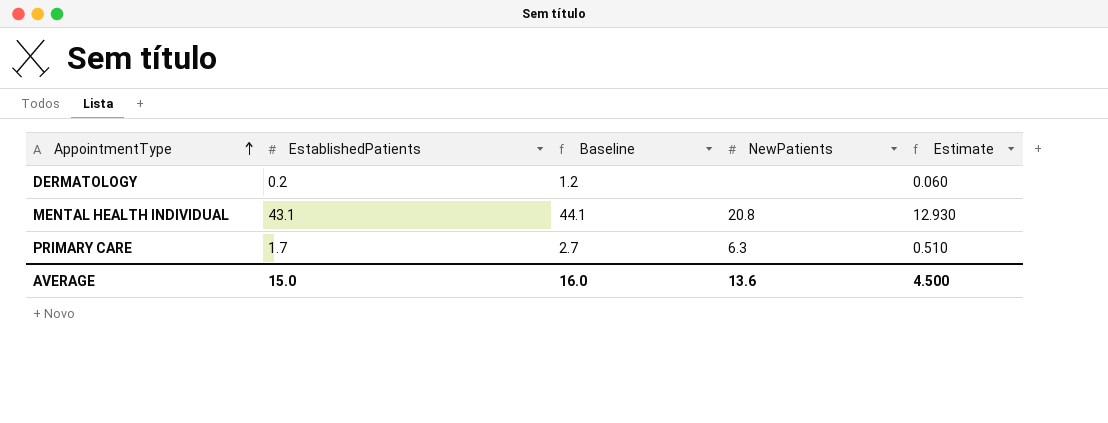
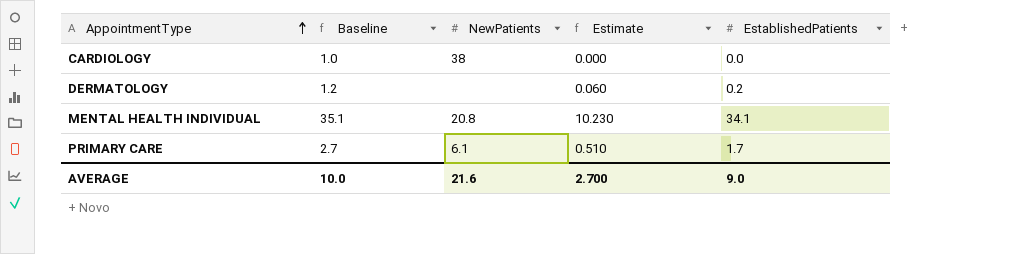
column EstablishedPatients | position: 2 -> 5
row CARDIOLOGY: none -> 1.0 | 38 | 0.000 | 0.0
MENTAL HEALTH INDIVIDUAL | Baseline: 44.1 -> 35.1
MENTAL HEALTH INDIVIDUAL | Estimate: 12.930 -> 10.230
MENTAL HEALTH INDIVIDUAL | EstablishedPatients: 43.1 -> 34.1
PRIMARY CARE | NewPatients: 6.3 -> 6.1
AVERAGE | Baseline: 16.0 -> 10.0
AVERAGE | NewPatients: 13.6 -> 21.6
AVERAGE | Estimate: 4.500 -> 2.700
AVERAGE | EstablishedPatients: 15.0 -> 9.0

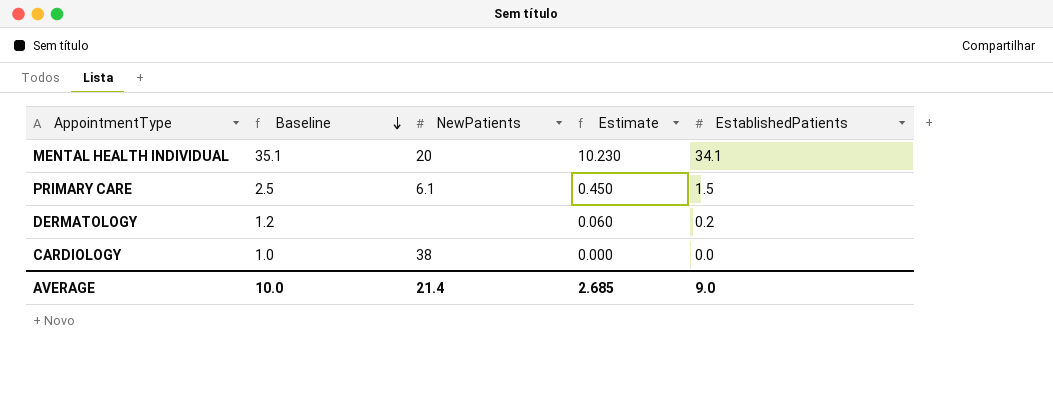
row order: AppointmentType ascending -> Baseline descending
MENTAL HEALTH INDIVIDUAL | NewPatients: 20.8 -> 20
PRIMARY CARE | Baseline: 2.7 -> 2.5
PRIMARY CARE | Estimate: 0.510 -> 0.450
PRIMARY CARE | EstablishedPatients: 1.7 -> 1.5
AVERAGE | NewPatients: 21.6 -> 21.4
AVERAGE | Estimate: 2.700 -> 2.685

